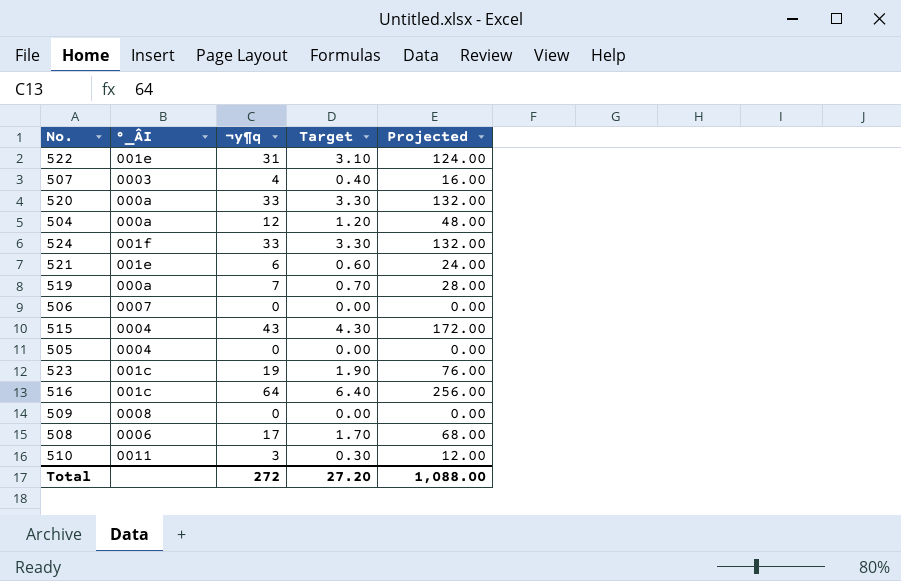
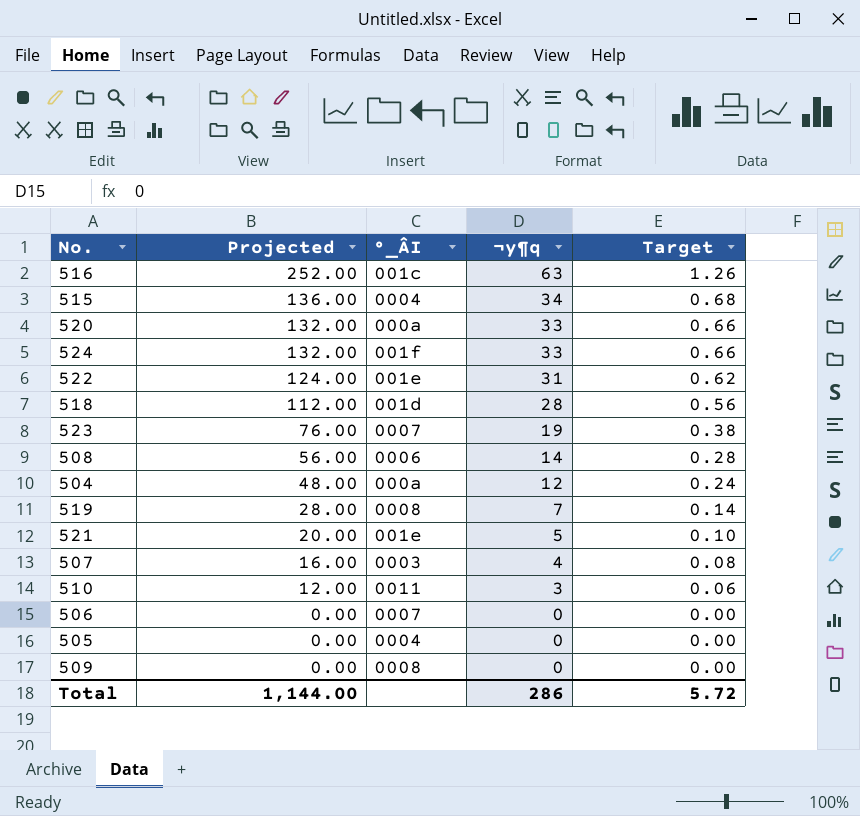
row order: none -> Projected descending
column Projected | position: 5 -> 2
column Target | formula: [¬y¶q] * 0.1 -> [¬y¶q] * 0.02
516 | Projected: 256.00 -> 252.00
516 | ¬y¶q: 64 -> 63
515 | Projected: 172.00 -> 136.00
515 | ¬y¶q: 43 -> 34
row 518: none -> 112.00 | 001d | 28 | 0.56
523 | °_ÂI: 001c -> 0007
508 | Projected: 68.00 -> 56.00
508 | ¬y¶q: 17 -> 14
519 | °_ÂI: 000a -> 0008
521 | Projected: 24.00 -> 20.00
521 | ¬y¶q: 6 -> 5
Total | Projected: 1,088.00 -> 1,144.00
Total | ¬y¶q: 272 -> 286
Total | Target: 27.20 -> 5.72

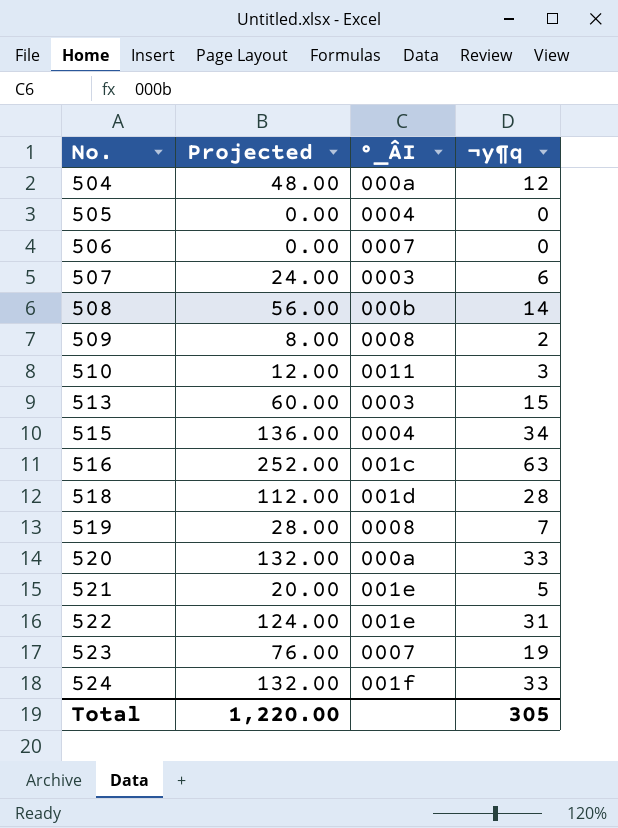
row order: Projected descending -> No. ascending
column Target | formula: [¬y¶q] * 0.02 -> none
507 | Projected: 16.00 -> 24.00
507 | ¬y¶q: 4 -> 6
508 | °_ÂI: 0006 -> 000b
509 | Projected: 0.00 -> 8.00
509 | ¬y¶q: 0 -> 2
row 513: none -> 60.00 | 0003 | 15
Total | Projected: 1,144.00 -> 1,220.00
Total | ¬y¶q: 286 -> 305

